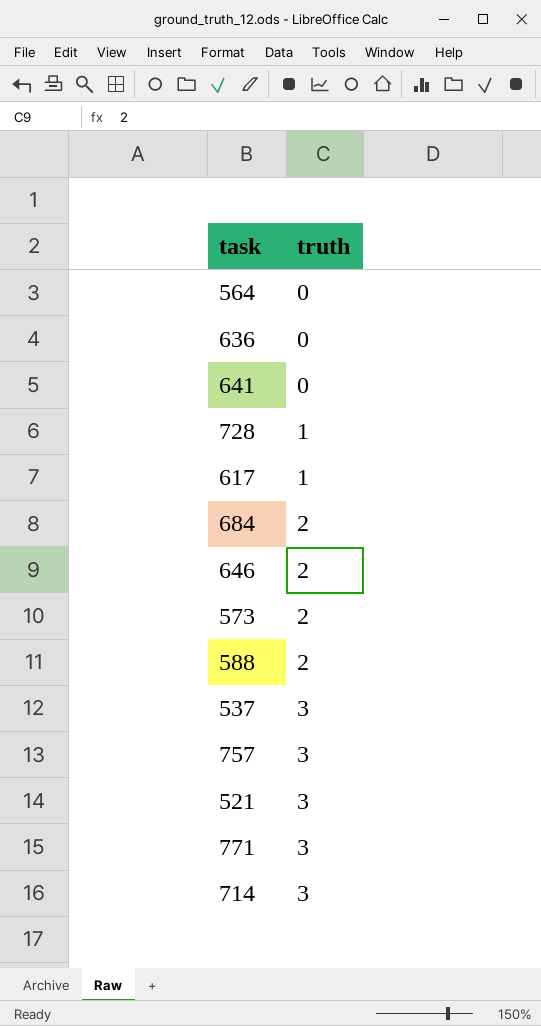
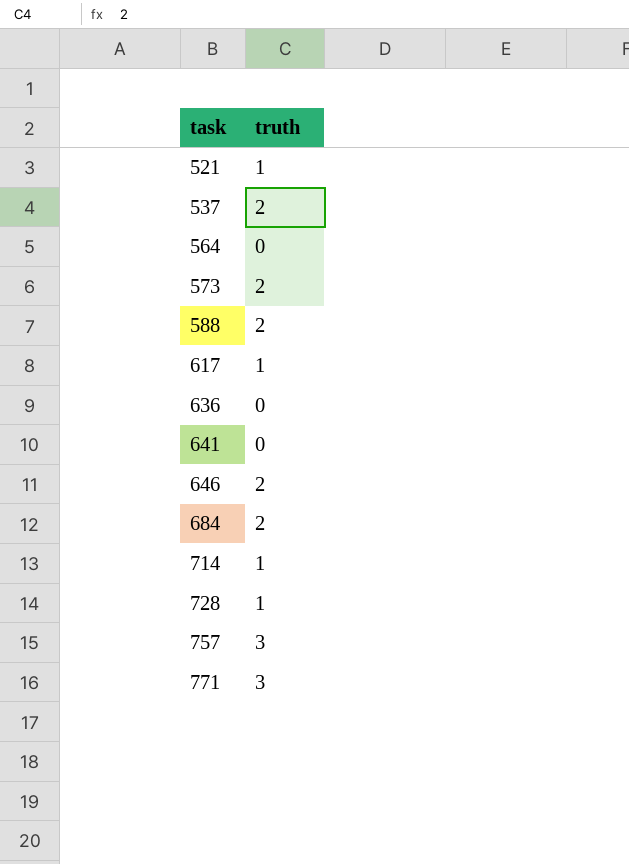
row order: truth ascending -> task ascending
521 | truth: 3 -> 1
537 | truth: 3 -> 2
714 | truth: 3 -> 1

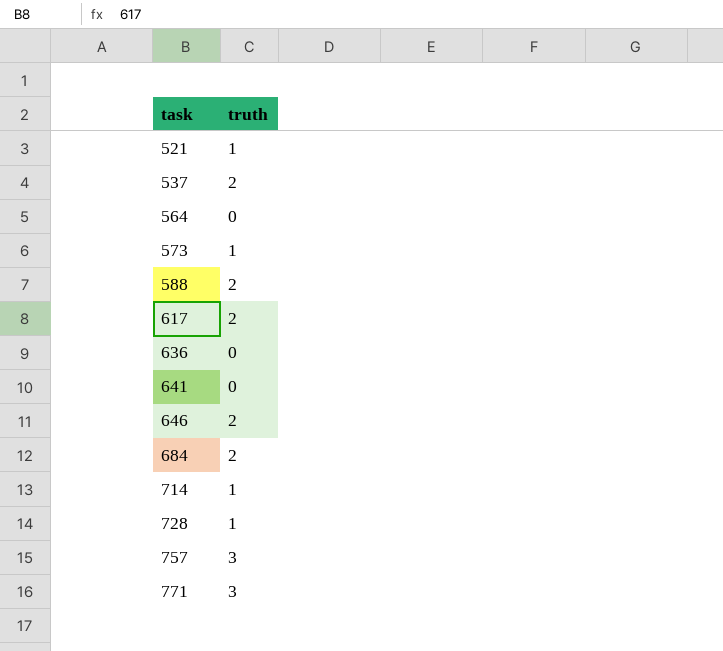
573 | truth: 2 -> 1
617 | truth: 1 -> 2

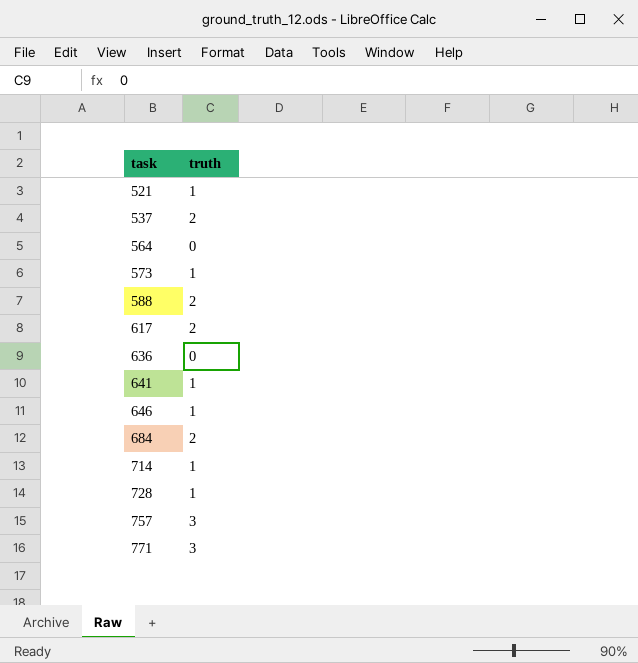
641 | truth: 0 -> 1
646 | truth: 2 -> 1

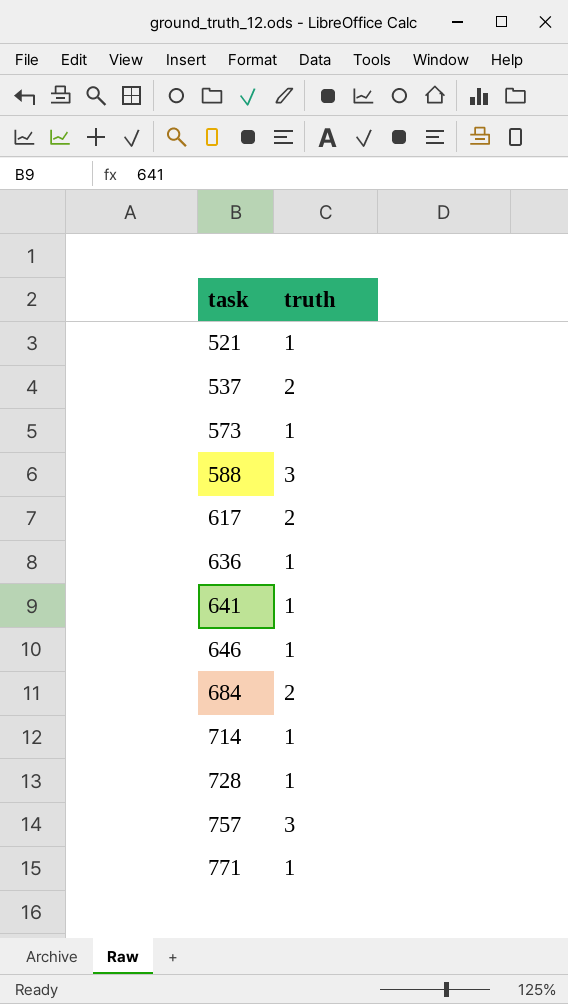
row 564: 0 -> none
588 | truth: 2 -> 3
636 | truth: 0 -> 1
771 | truth: 3 -> 1

